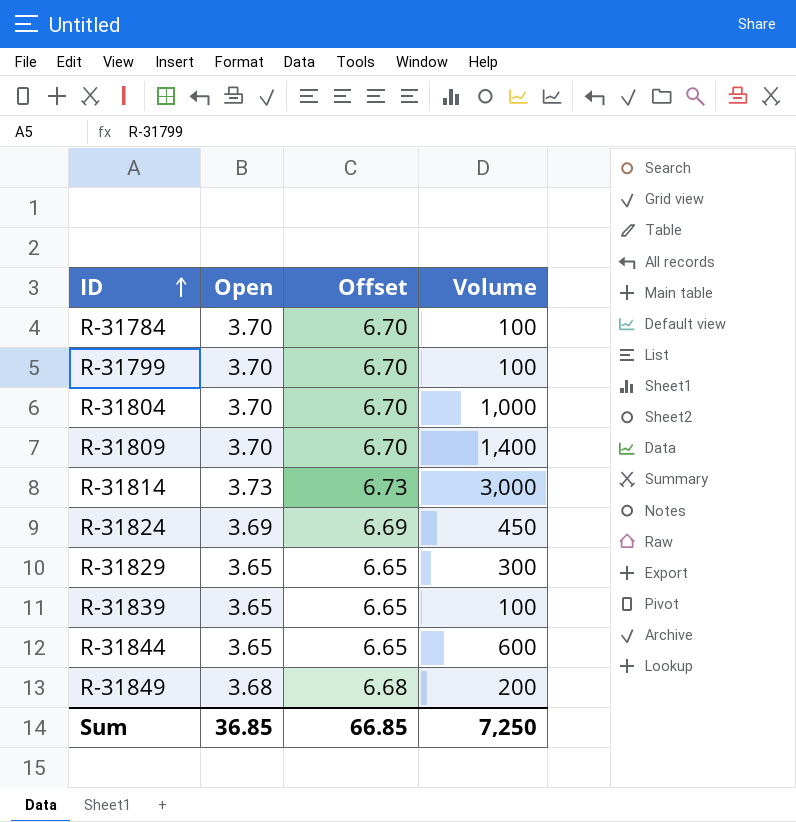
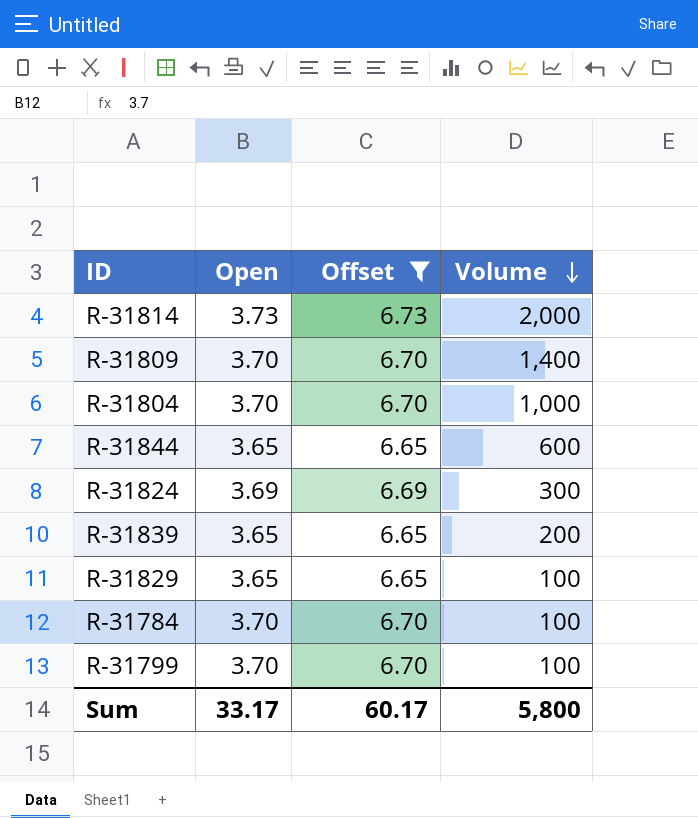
filter: none -> Offset != 6.68
row order: ID ascending -> Volume descending
R-31814 | Volume: 3,000 -> 2,000
R-31824 | Volume: 450 -> 300
R-31839 | Volume: 100 -> 200
R-31829 | Volume: 300 -> 100
Sum | Open: 36.85 -> 33.17
Sum | Offset: 66.85 -> 60.17
Sum | Volume: 7,250 -> 5,800

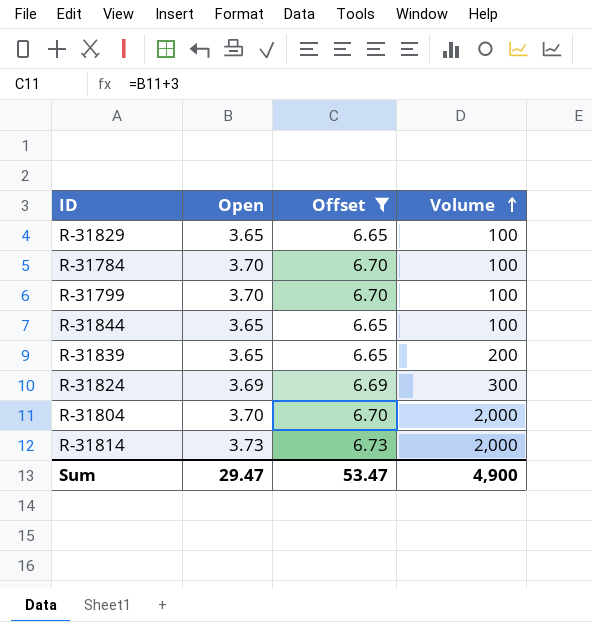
row order: Volume descending -> Volume ascending
row R-31809: 3.70 | 6.70 | 1,400 -> none
R-31844 | Volume: 600 -> 100
R-31804 | Volume: 1,000 -> 2,000
Sum | Open: 33.17 -> 29.47
Sum | Offset: 60.17 -> 53.47
Sum | Volume: 5,800 -> 4,900

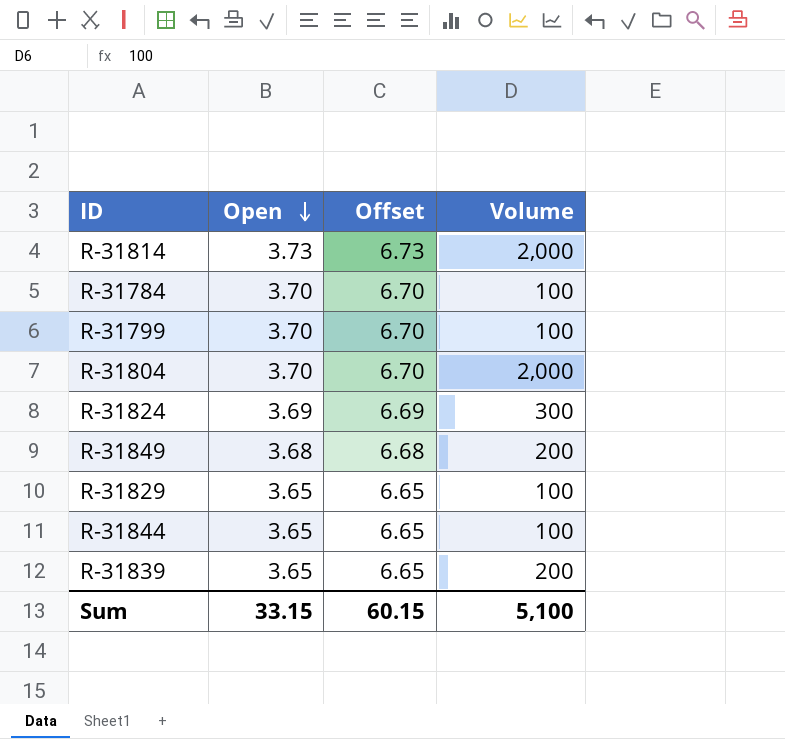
filter: Offset != 6.68 -> none
row order: Volume ascending -> Open descending
Sum | Open: 29.47 -> 33.15
Sum | Offset: 53.47 -> 60.15
Sum | Volume: 4,900 -> 5,100

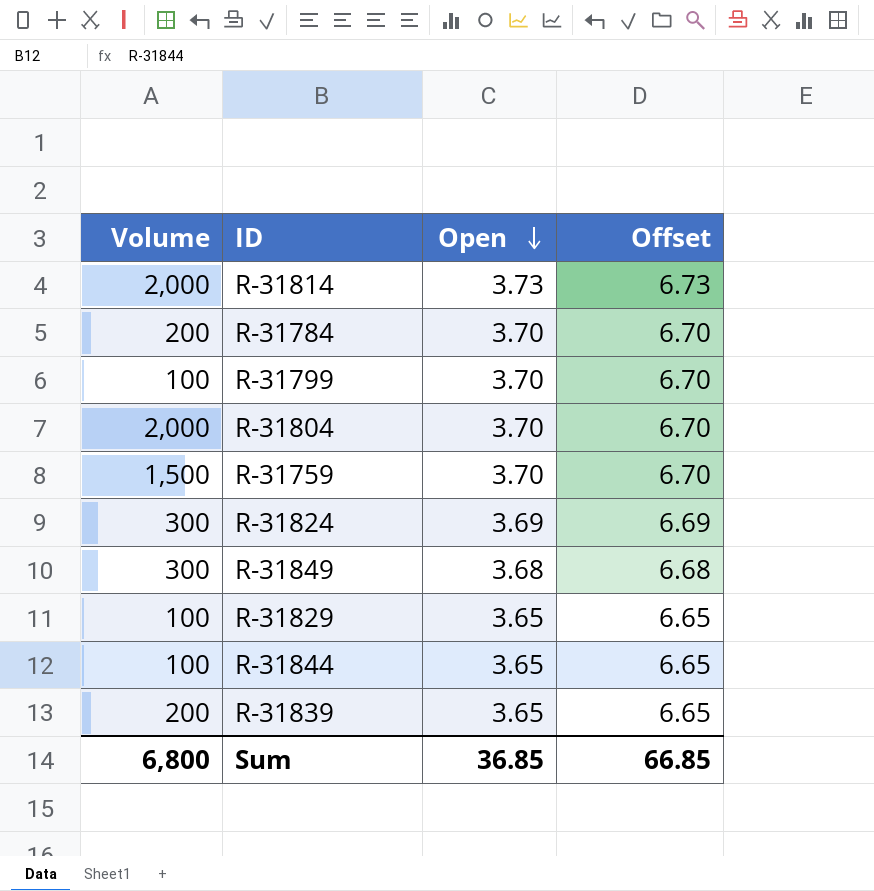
column Volume | position: 4 -> 1
R-31784 | Volume: 100 -> 200
row R-31759: none -> 1,500 | 3.70 | 6.70
R-31849 | Volume: 200 -> 300
Sum | Volume: 5,100 -> 6,800
Sum | Open: 33.15 -> 36.85
Sum | Offset: 60.15 -> 66.85

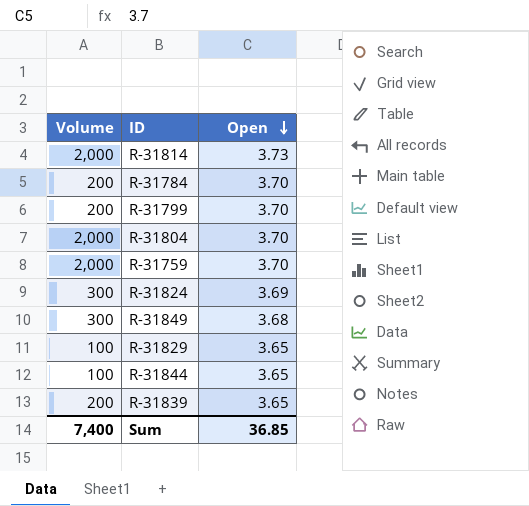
column Offset | formula: [Open] + 3 -> none
R-31799 | Volume: 100 -> 200
R-31759 | Volume: 1,500 -> 2,000
Sum | Volume: 6,800 -> 7,400

